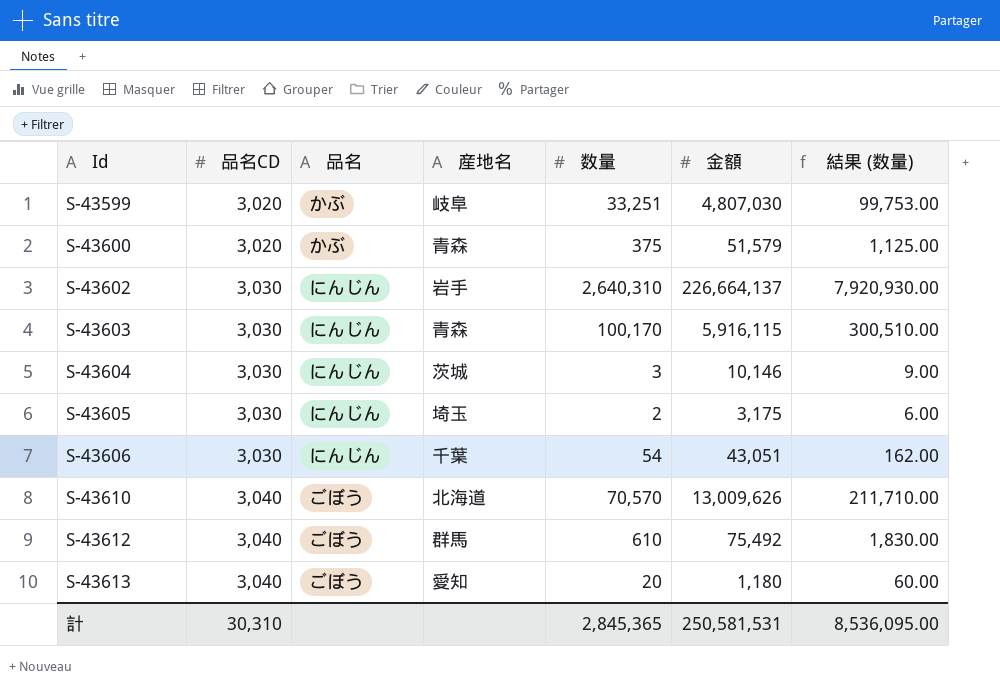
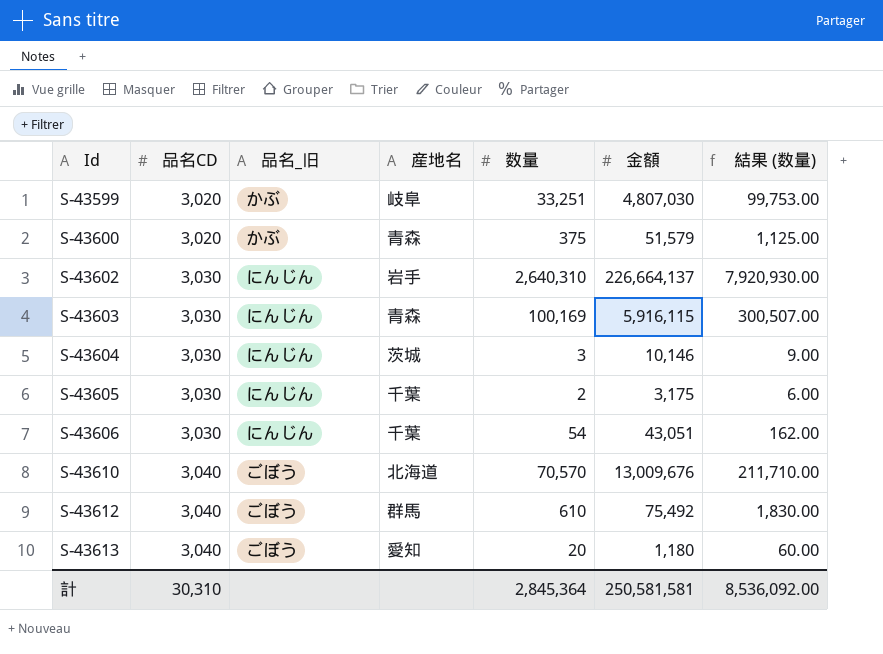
column name: 品名 -> 品名_旧
S-43603 | 数量: 100,170 -> 100,169
S-43603 | 結果 (数量): 300,510.00 -> 300,507.00
S-43605 | 産地名: 埼玉 -> 千葉
S-43610 | 金額: 13,009,626 -> 13,009,676
計 | 数量: 2,845,365 -> 2,845,364
計 | 金額: 250,581,531 -> 250,581,581
計 | 結果 (数量): 8,536,095.00 -> 8,536,092.00

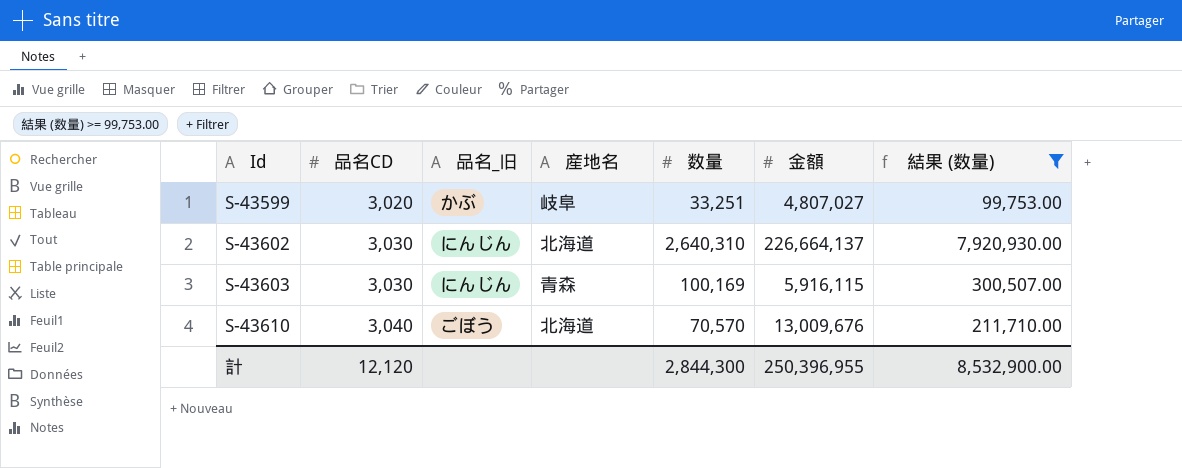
filter: none -> 結果 (数量) >= 99,753.00
S-43599 | 金額: 4,807,030 -> 4,807,027
S-43602 | 産地名: 岩手 -> 北海道
計 | 品名CD: 30,310 -> 12,120
計 | 数量: 2,845,364 -> 2,844,300
計 | 金額: 250,581,581 -> 250,396,955
計 | 結果 (数量): 8,536,092.00 -> 8,532,900.00

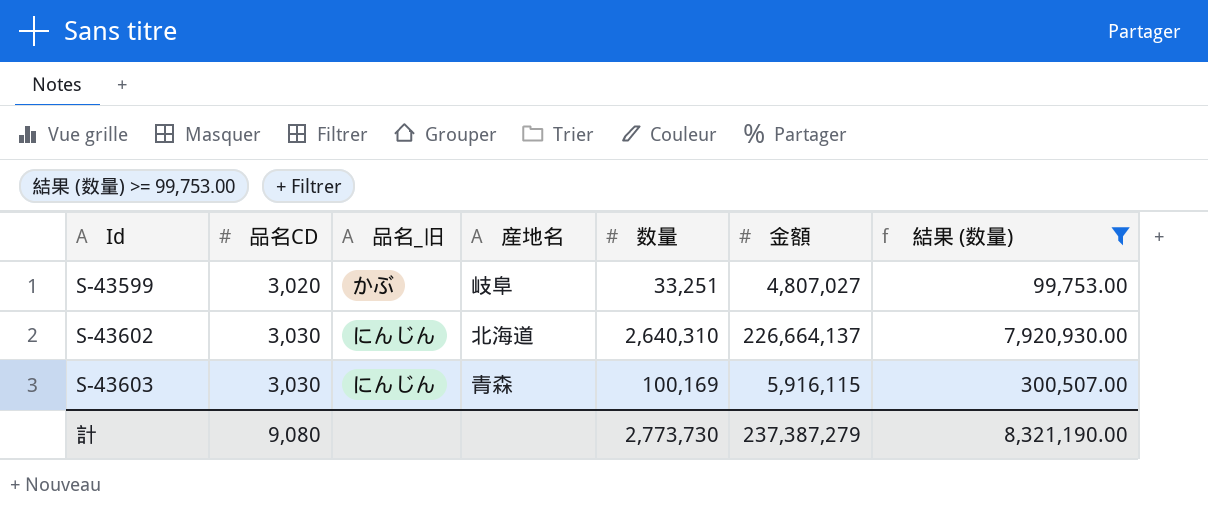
row S-43610: 3,040 | ごぼう | 北海道 | 70,570 | 13,009,676 | 211,710.00 -> none
計 | 品名CD: 12,120 -> 9,080
計 | 数量: 2,844,300 -> 2,773,730
計 | 金額: 250,396,955 -> 237,387,279
計 | 結果 (数量): 8,532,900.00 -> 8,321,190.00

